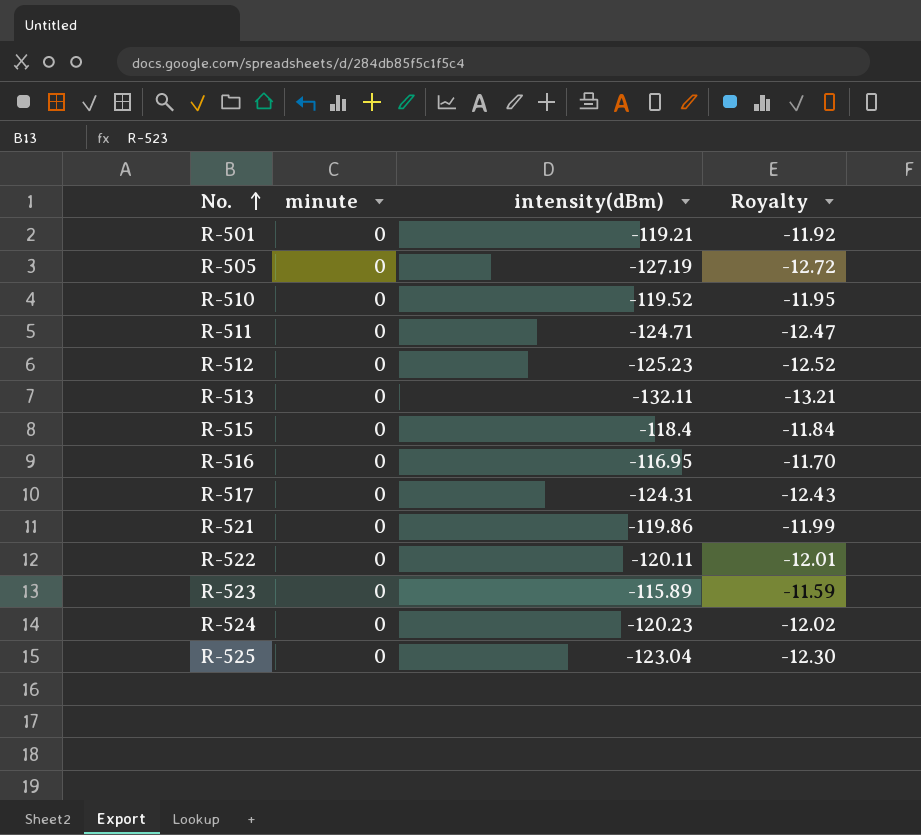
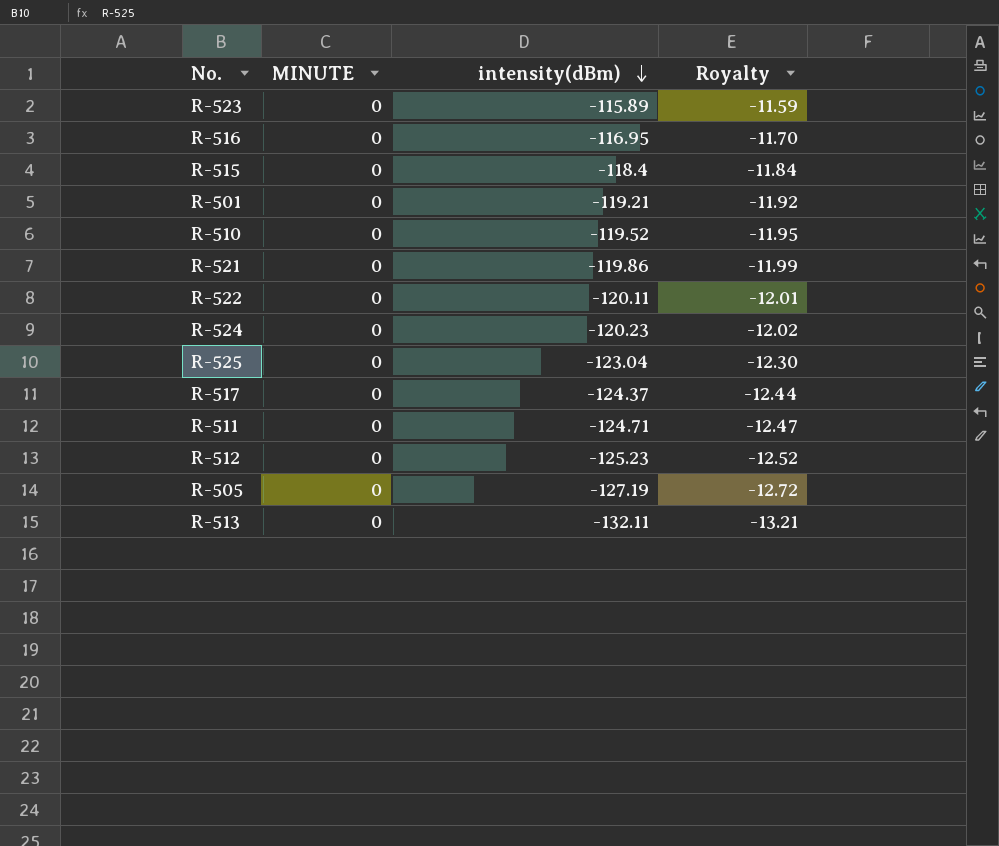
row order: No. ascending -> intensity(dBm) descending
column name: minute -> MINUTE
R-517 | intensity(dBm): -124.31 -> -124.37
R-517 | Royalty: -12.43 -> -12.44

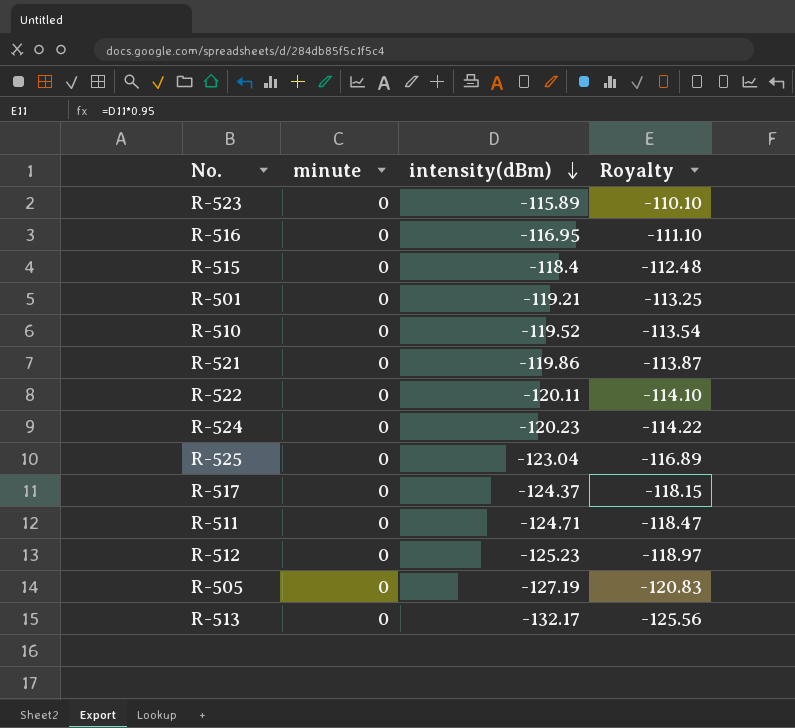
column name: MINUTE -> minute
column Royalty | formula: [intensity(dBm)] * 0.1 -> [intensity(dBm)] * 0.95
R-513 | intensity(dBm): -132.11 -> -132.17

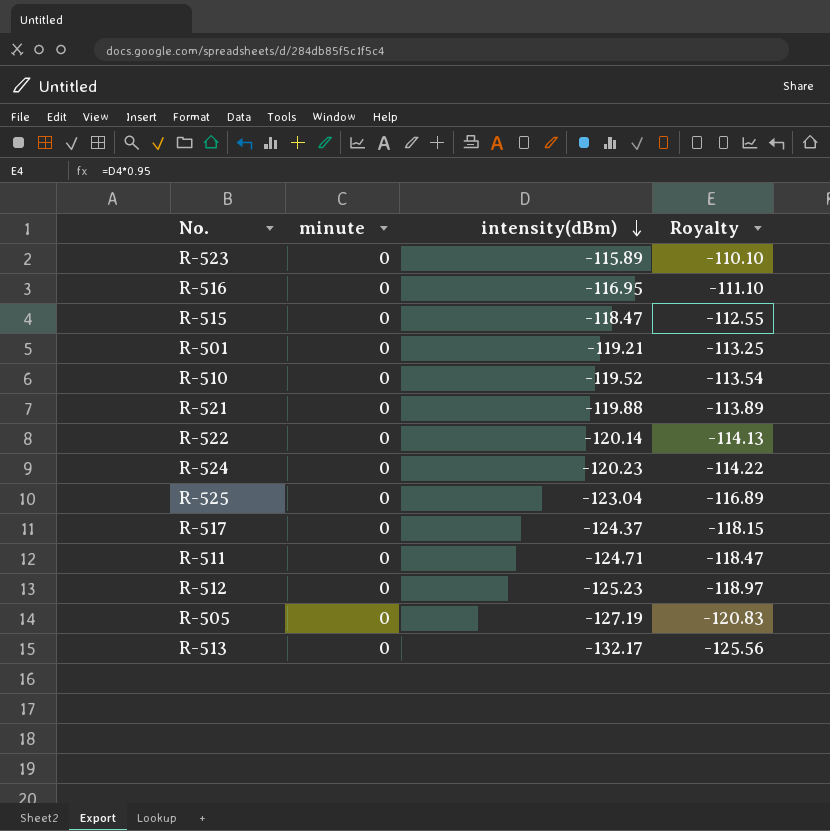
R-515 | intensity(dBm): -118.4 -> -118.47
R-515 | Royalty: -112.48 -> -112.55
R-521 | intensity(dBm): -119.86 -> -119.88
R-521 | Royalty: -113.87 -> -113.89
R-522 | intensity(dBm): -120.11 -> -120.14
R-522 | Royalty: -114.10 -> -114.13

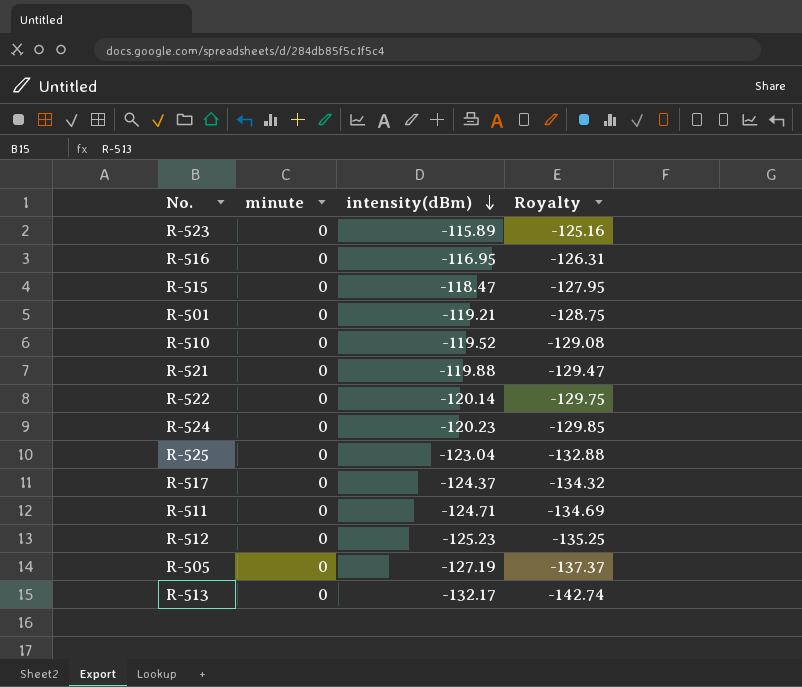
column Royalty | formula: [intensity(dBm)] * 0.95 -> [intensity(dBm)] * 1.08

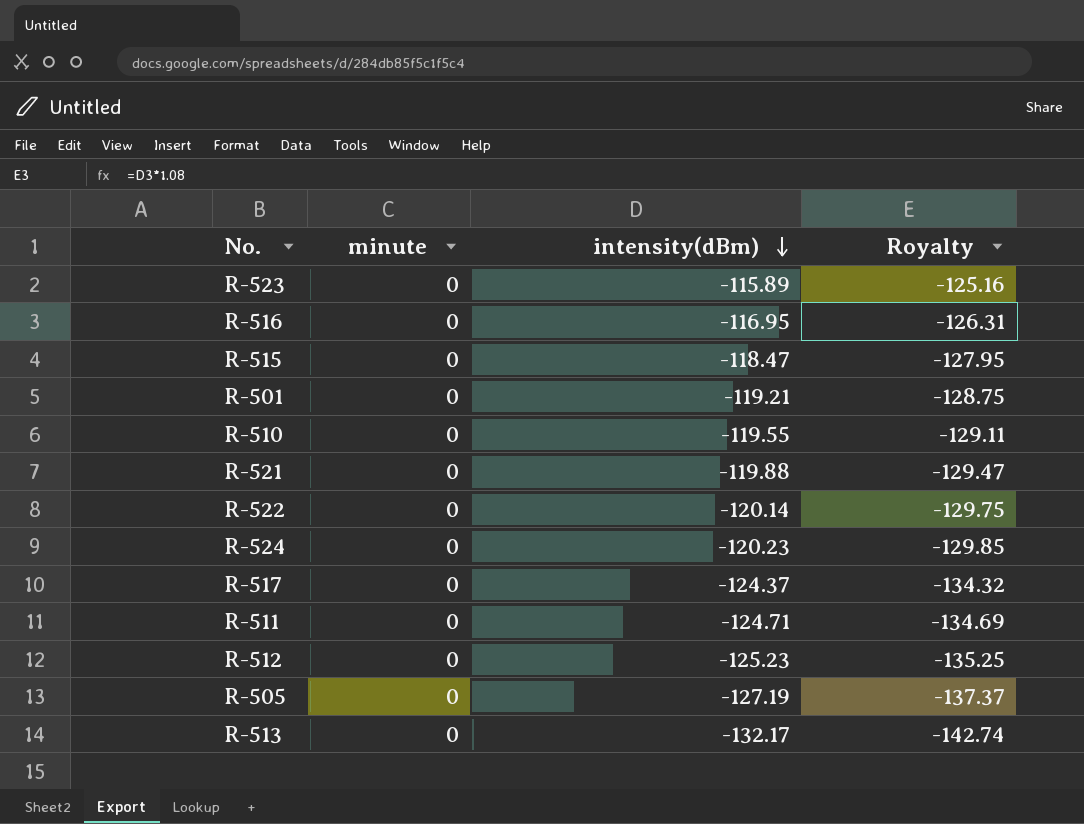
row R-525: 0 | -123.04 | -132.88 -> none
R-510 | intensity(dBm): -119.52 -> -119.55
R-510 | Royalty: -129.08 -> -129.11

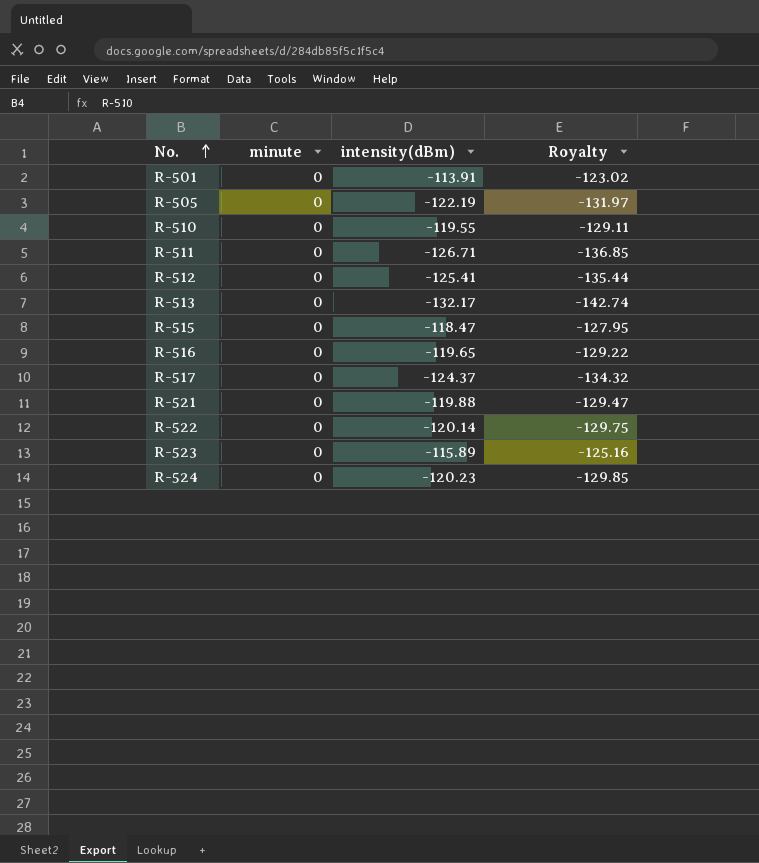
row order: intensity(dBm) descending -> No. ascending
R-501 | intensity(dBm): -119.21 -> -113.91
R-501 | Royalty: -128.75 -> -123.02
R-505 | intensity(dBm): -127.19 -> -122.19
R-505 | Royalty: -137.37 -> -131.97
R-511 | intensity(dBm): -124.71 -> -126.71
R-511 | Royalty: -134.69 -> -136.85
R-512 | intensity(dBm): -125.23 -> -125.41
R-512 | Royalty: -135.25 -> -135.44
R-516 | intensity(dBm): -116.95 -> -119.65
R-516 | Royalty: -126.31 -> -129.22

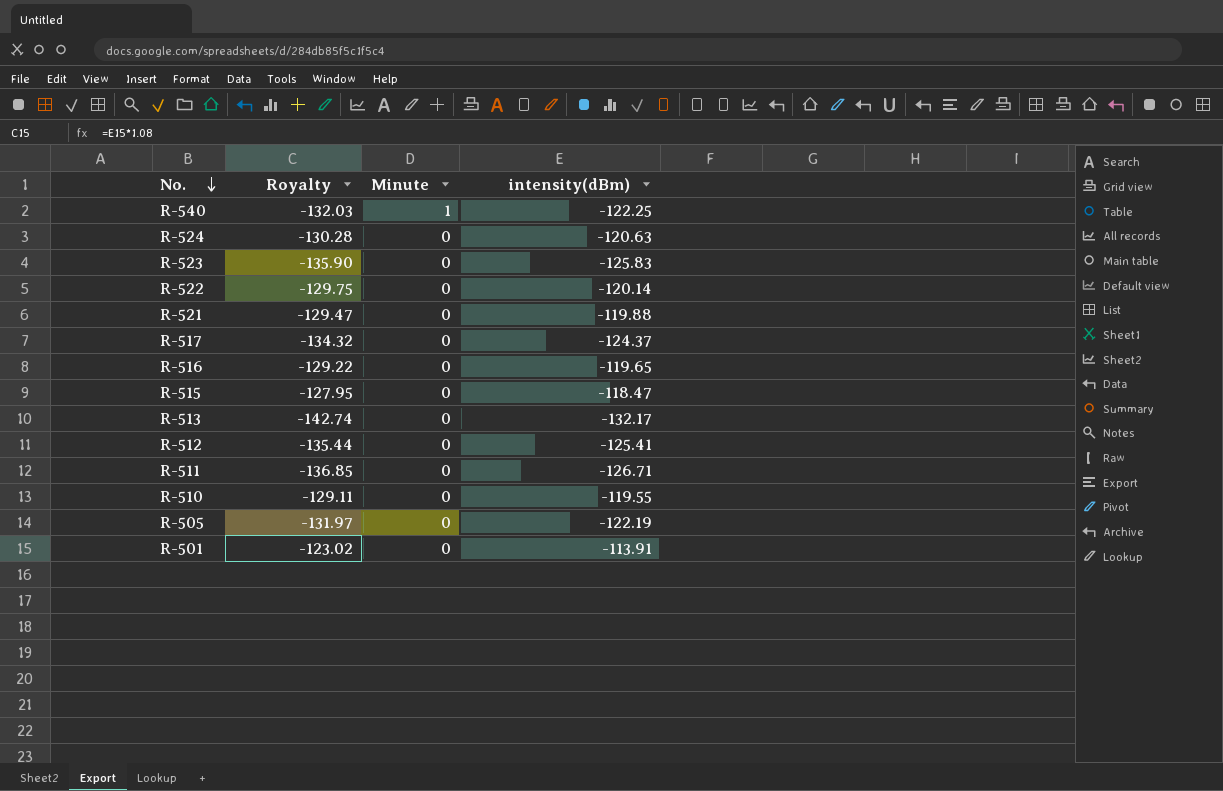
row order: No. ascending -> No. descending
column Royalty | position: 4 -> 2
column name: minute -> Minute
row R-540: none -> -132.03 | 1 | -122.25
R-524 | Royalty: -129.85 -> -130.28
R-524 | intensity(dBm): -120.23 -> -120.63
R-523 | Royalty: -125.16 -> -135.90
R-523 | intensity(dBm): -115.89 -> -125.83

